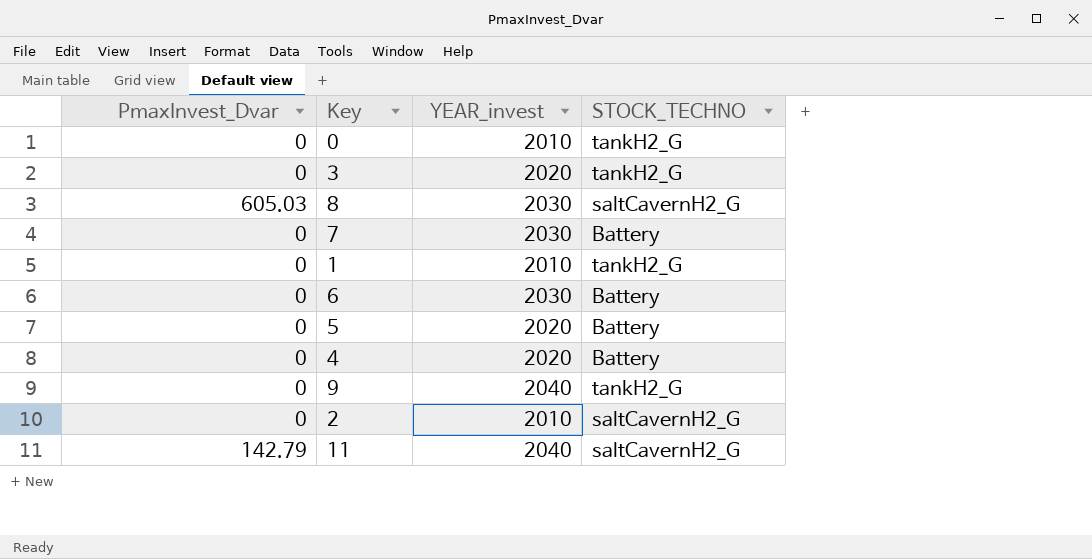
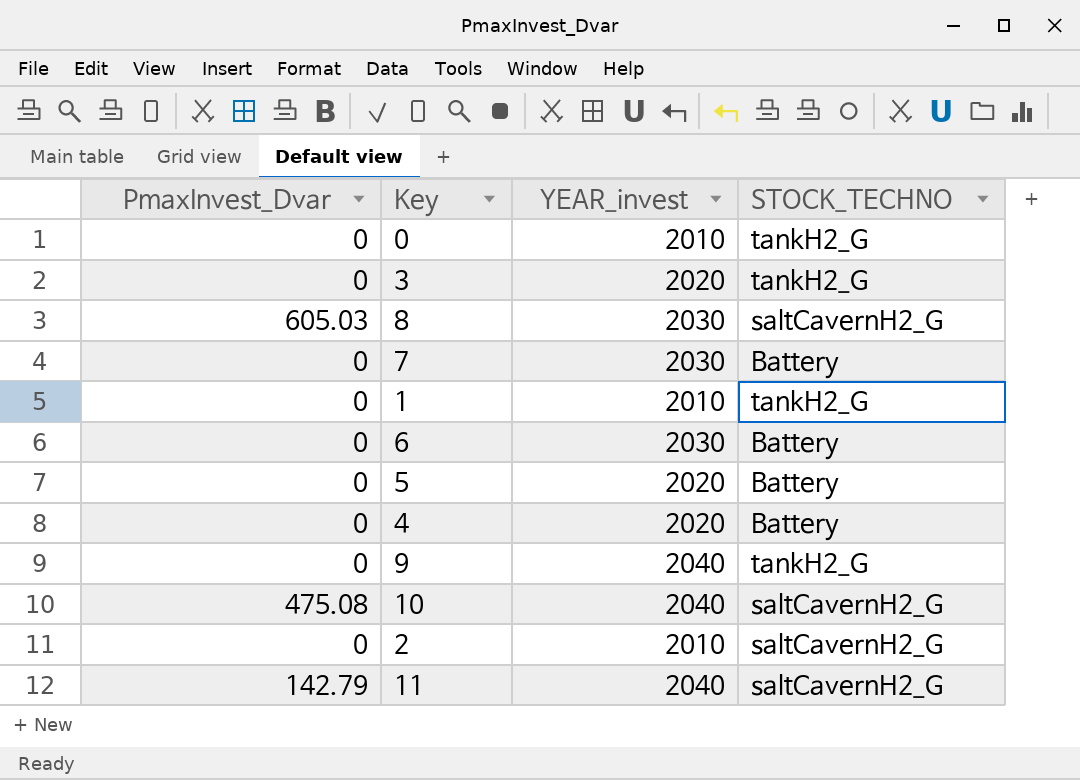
row 10: none -> 475.08 | 2040 | saltCavernH2_G

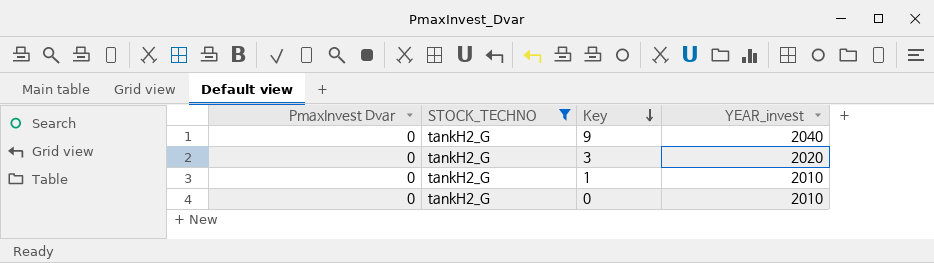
filter: none -> STOCK_TECHNO = tankH2_G
row order: none -> Key descending
column name: PmaxInvest_Dvar -> PmaxInvest Dvar
column STOCK_TECHNO | position: 4 -> 2

